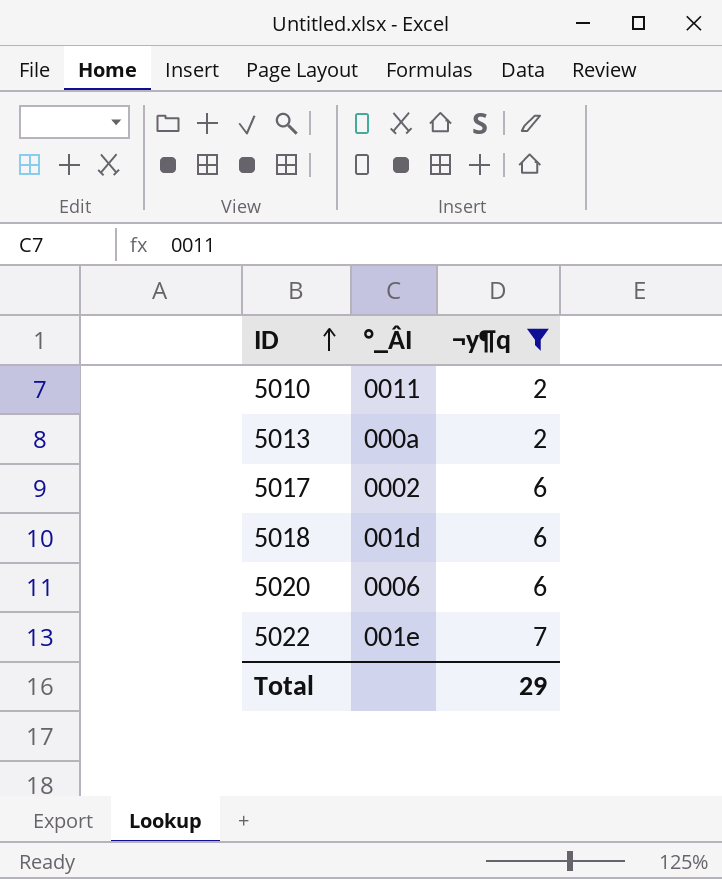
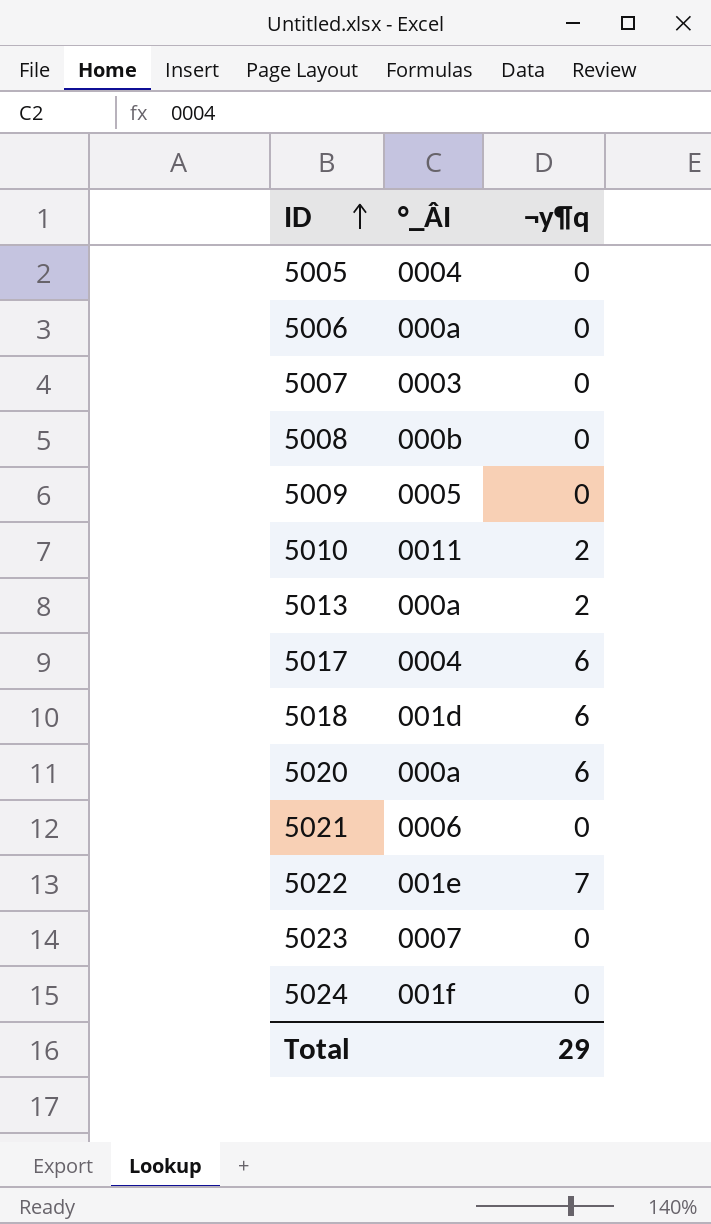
filter: ¬y¶q != 0 -> none
5017 | °_ÂI: 0002 -> 0004
5020 | °_ÂI: 0006 -> 000a

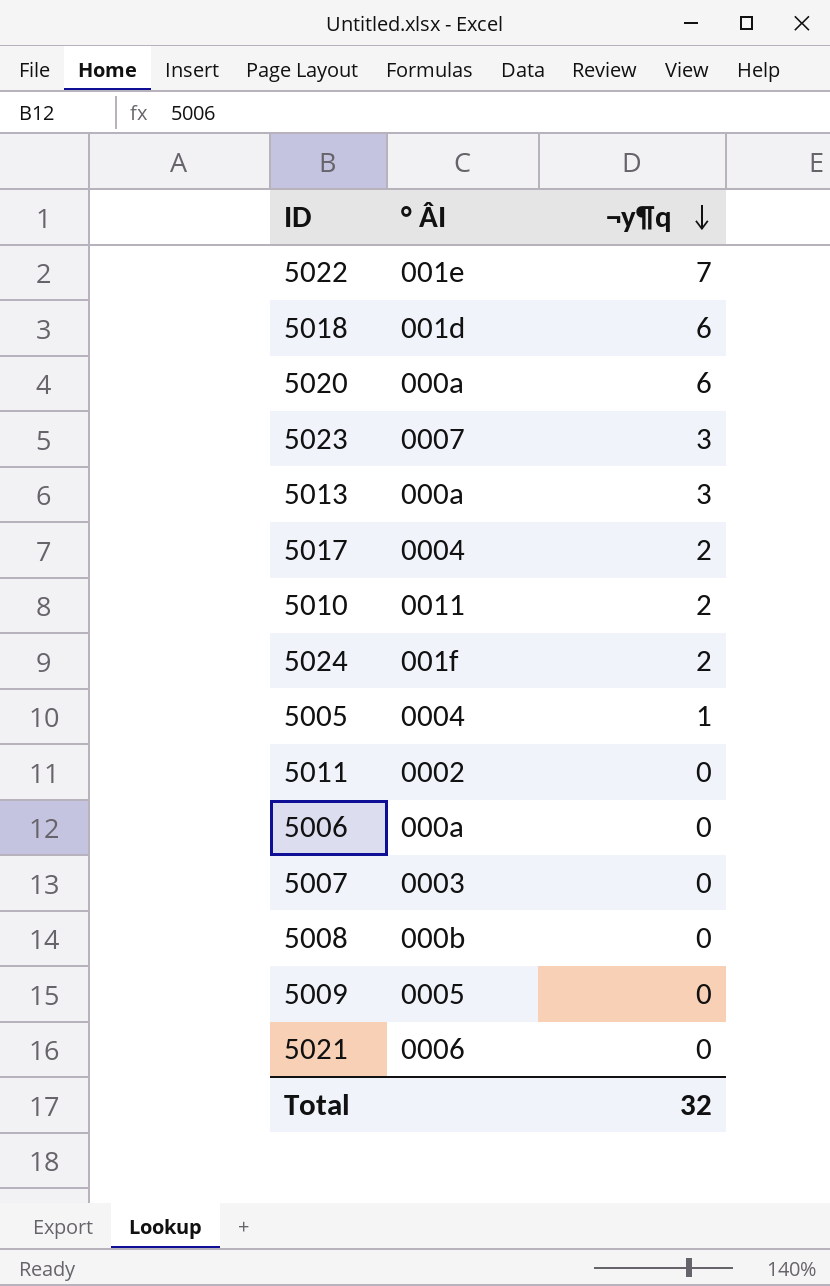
row order: ID ascending -> ¬y¶q descending
column name: °_ÂI -> ° ÂI
5023 | ¬y¶q: 0 -> 3
5013 | ¬y¶q: 2 -> 3
5017 | ¬y¶q: 6 -> 2
5024 | ¬y¶q: 0 -> 2
5005 | ¬y¶q: 0 -> 1
row 5011: none -> 0002 | 0
Total | ¬y¶q: 29 -> 32

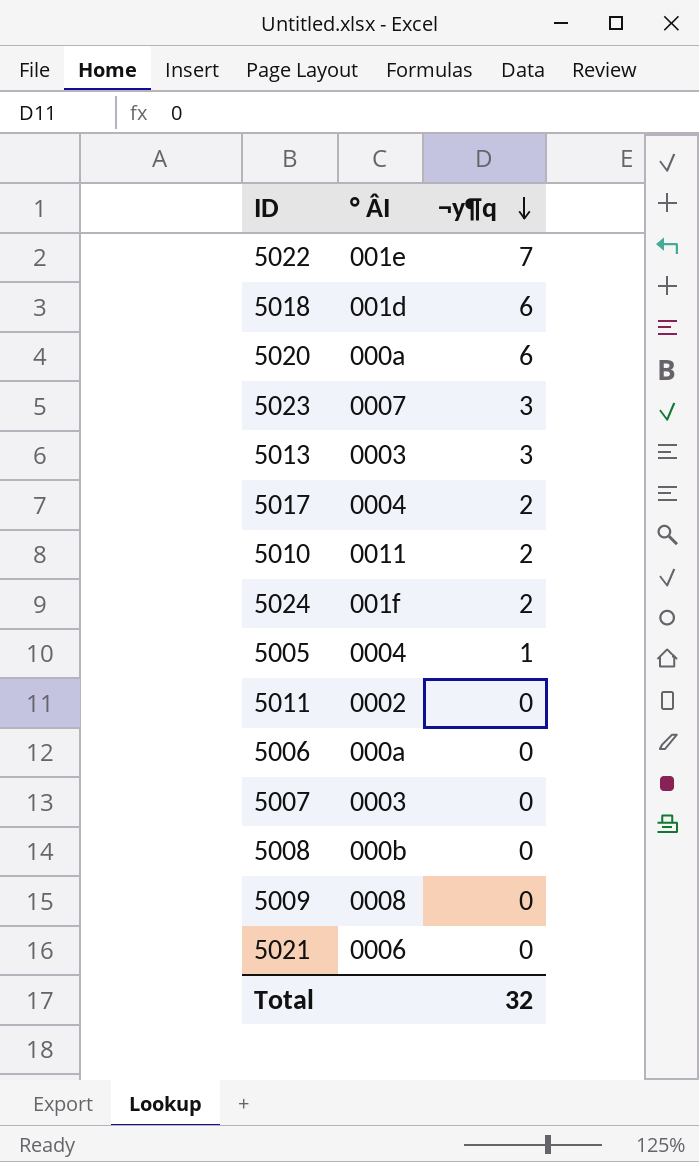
5013 | ° ÂI: 000a -> 0003
5009 | ° ÂI: 0005 -> 0008

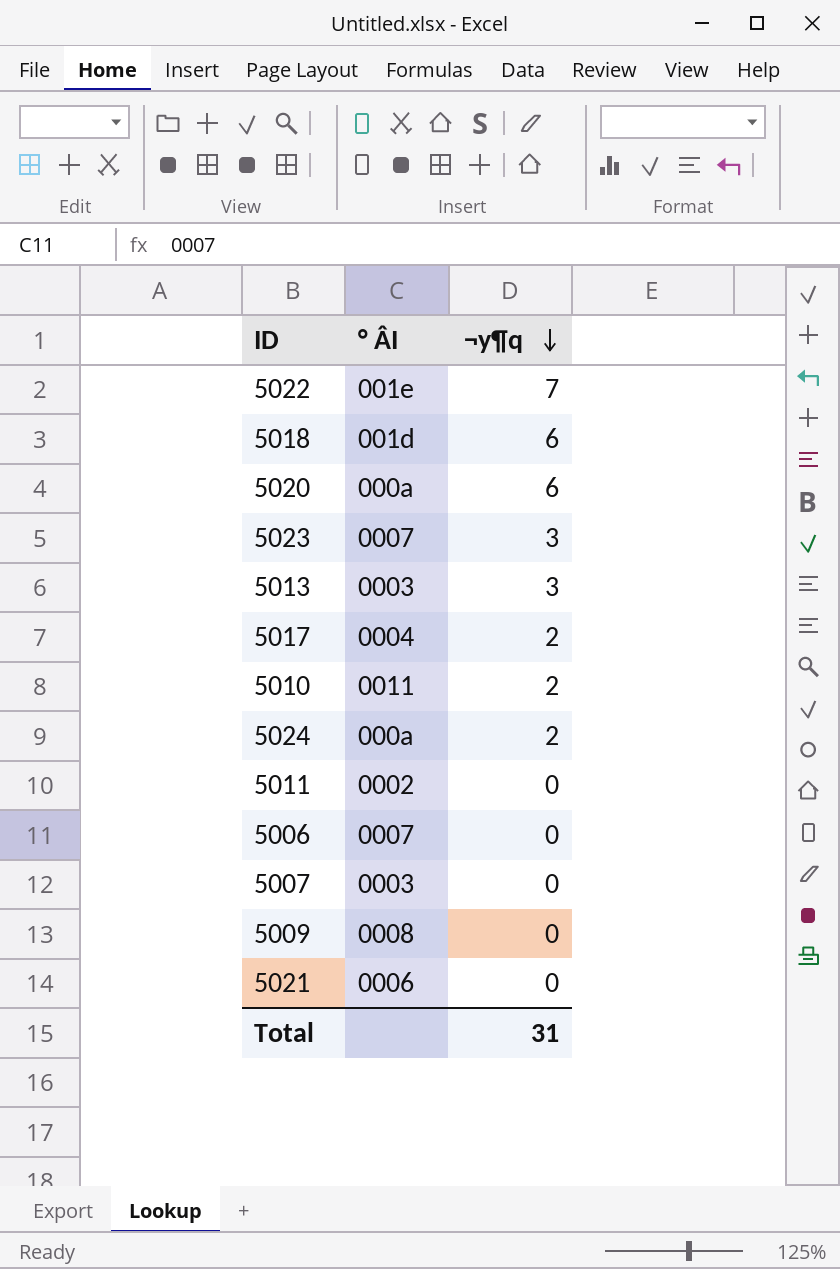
row 5005: 0004 | 1 -> none
row 5008: 000b | 0 -> none
5024 | ° ÂI: 001f -> 000a
5006 | ° ÂI: 000a -> 0007
Total | ¬y¶q: 32 -> 31

